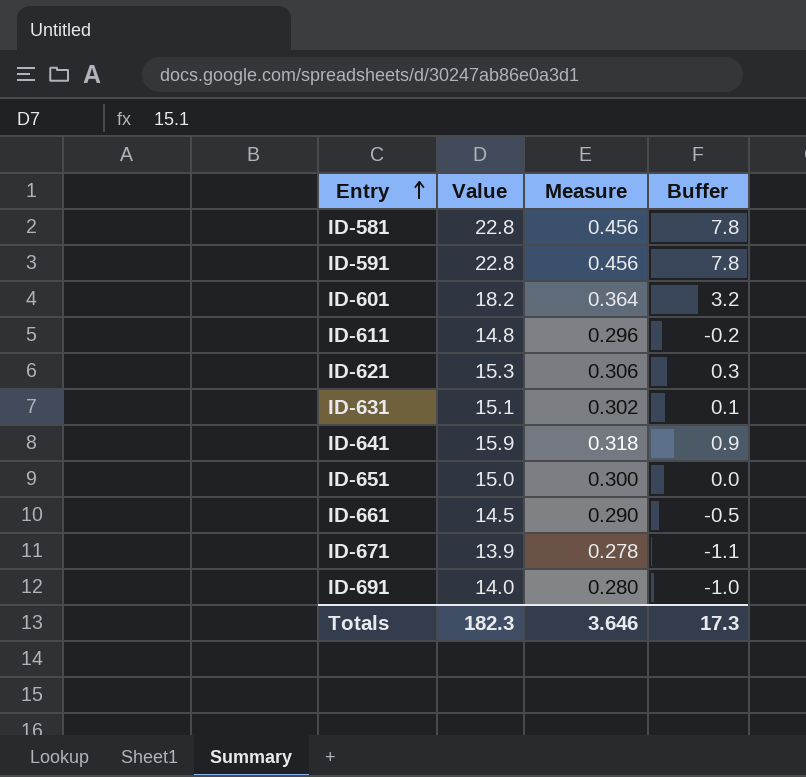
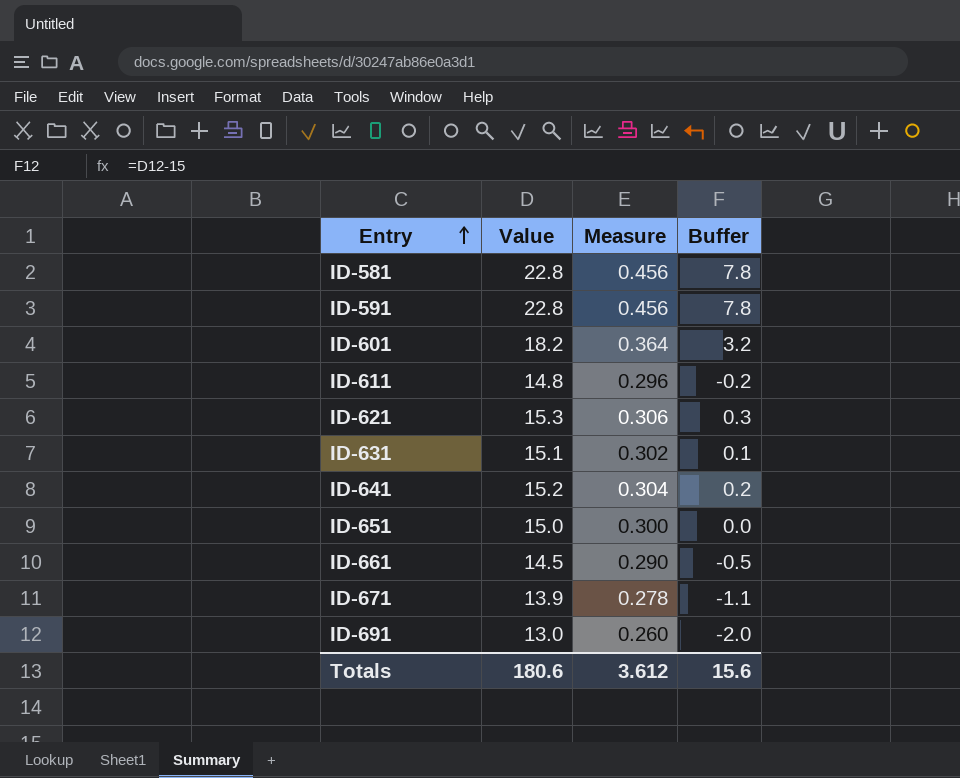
ID-641 | Value: 15.9 -> 15.2
ID-641 | Measure: 0.318 -> 0.304
ID-641 | Buffer: 0.9 -> 0.2
ID-691 | Value: 14.0 -> 13.0
ID-691 | Measure: 0.280 -> 0.260
ID-691 | Buffer: -1.0 -> -2.0
Totals | Value: 182.3 -> 180.6
Totals | Measure: 3.646 -> 3.612
Totals | Buffer: 17.3 -> 15.6

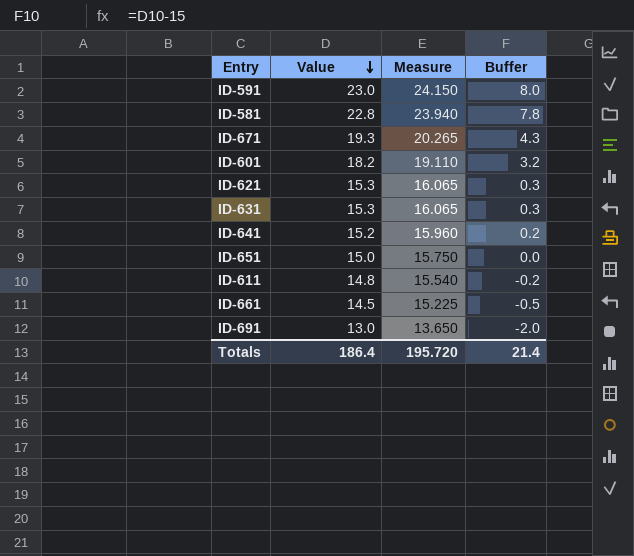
row order: Entry ascending -> Value descending
column Measure | formula: [Value] * 0.02 -> [Value] * 1.05
ID-591 | Value: 22.8 -> 23.0
ID-591 | Buffer: 7.8 -> 8.0
ID-671 | Value: 13.9 -> 19.3
ID-671 | Buffer: -1.1 -> 4.3
ID-631 | Value: 15.1 -> 15.3
ID-631 | Buffer: 0.1 -> 0.3
Totals | Value: 180.6 -> 186.4
Totals | Measure: 3.612 -> 195.720
Totals | Buffer: 15.6 -> 21.4

